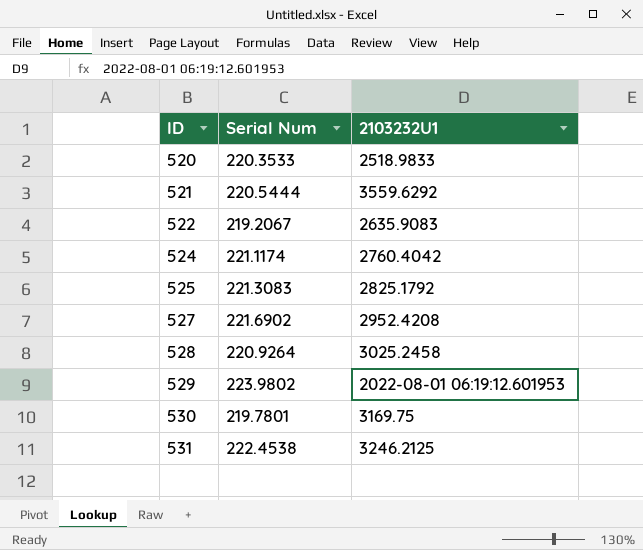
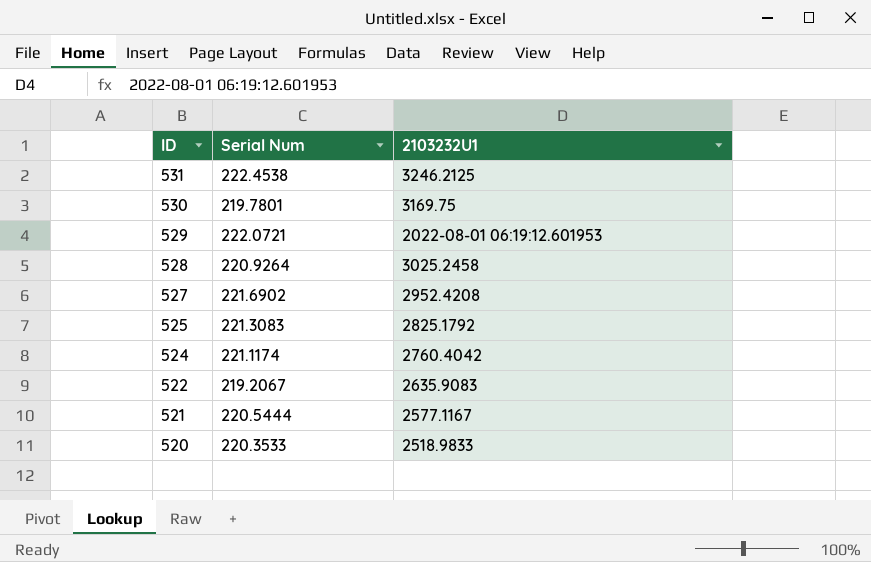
row order: ID ascending -> ID descending
529 | Serial Num: 223.9802 -> 222.0721
521 | 2103232U1: 3559.6292 -> 2577.1167

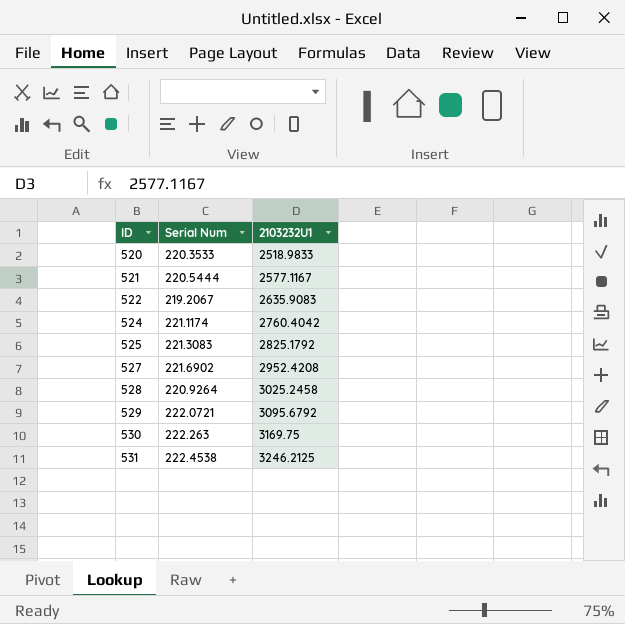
row order: ID descending -> ID ascending
529 | 2103232U1: 2022-08-01 06:19:12.601953 -> 3095.6792
530 | Serial Num: 219.7801 -> 222.263

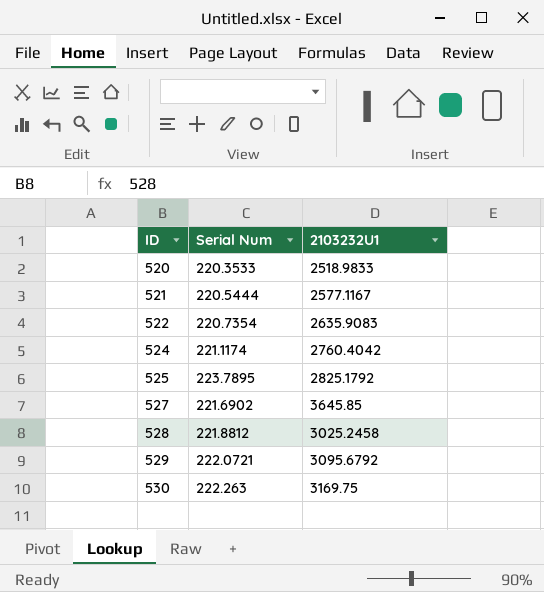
row 531: 222.4538 | 3246.2125 -> none
522 | Serial Num: 219.2067 -> 220.7354
525 | Serial Num: 221.3083 -> 223.7895
527 | 2103232U1: 2952.4208 -> 3645.85
528 | Serial Num: 220.9264 -> 221.8812

